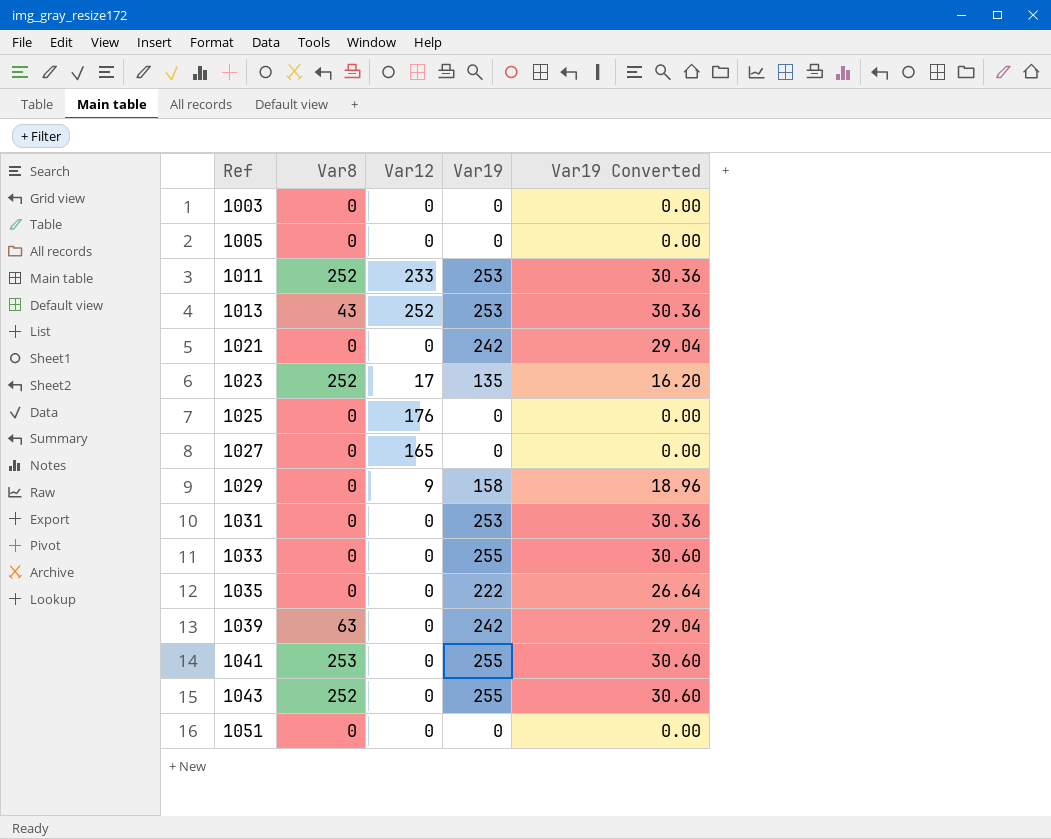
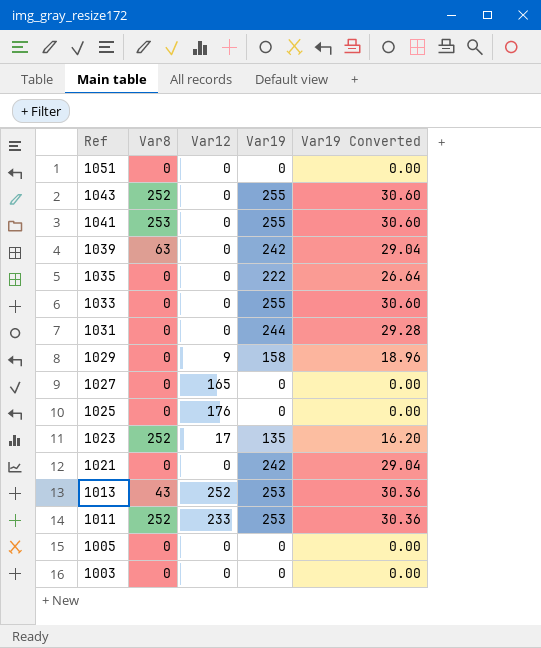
row order: Ref ascending -> Ref descending
1031 | Var19: 253 -> 244
1031 | Var19 Converted: 30.36 -> 29.28

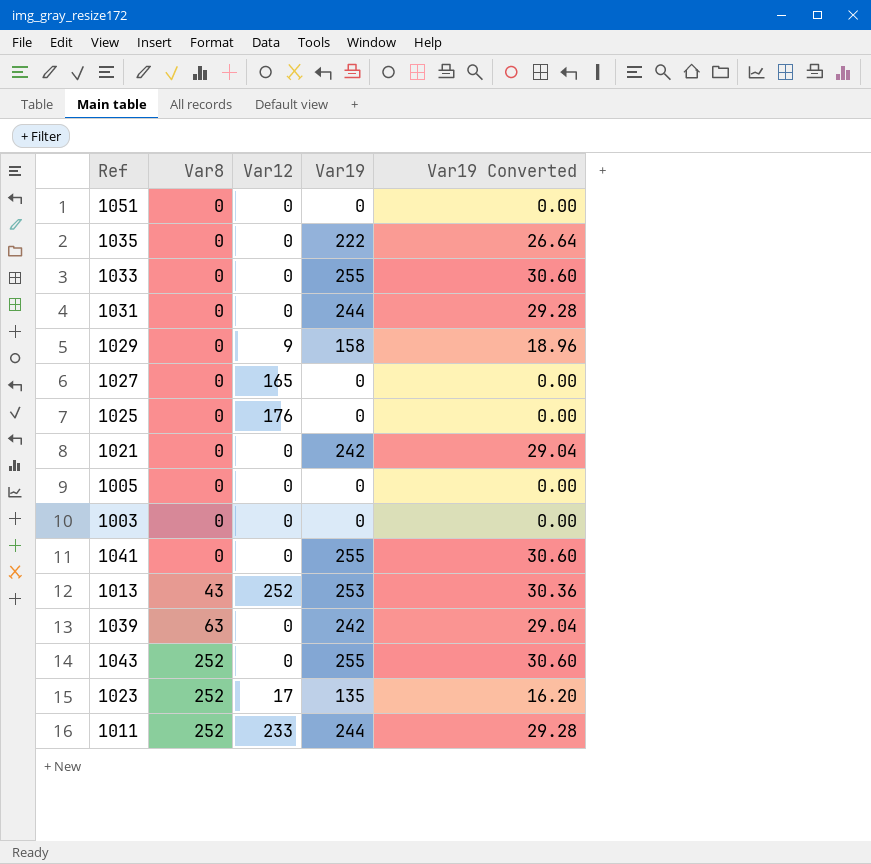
row order: Ref descending -> Var8 ascending
1041 | Var8: 253 -> 0
1011 | Var19: 253 -> 244
1011 | Var19 Converted: 30.36 -> 29.28

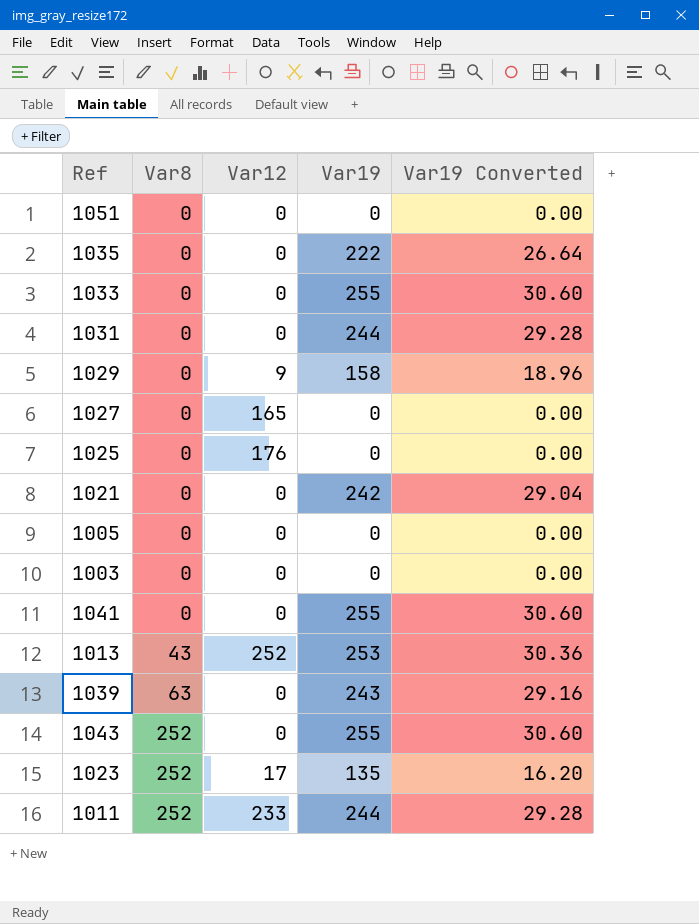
1039 | Var19: 242 -> 243
1039 | Var19 Converted: 29.04 -> 29.16

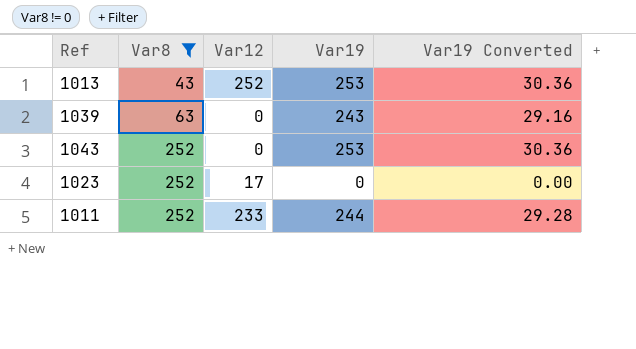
filter: none -> Var8 != 0
1043 | Var19: 255 -> 253
1043 | Var19 Converted: 30.60 -> 30.36
1023 | Var19: 135 -> 0
1023 | Var19 Converted: 16.20 -> 0.00

